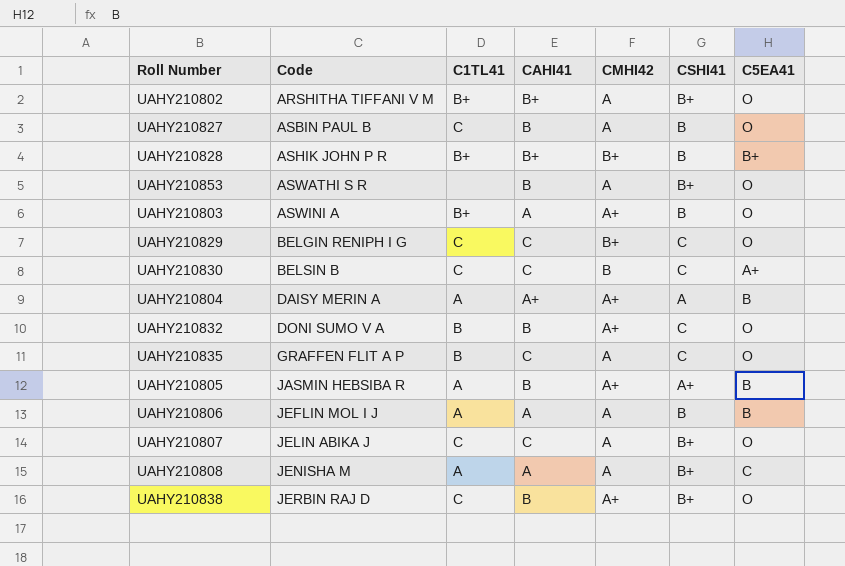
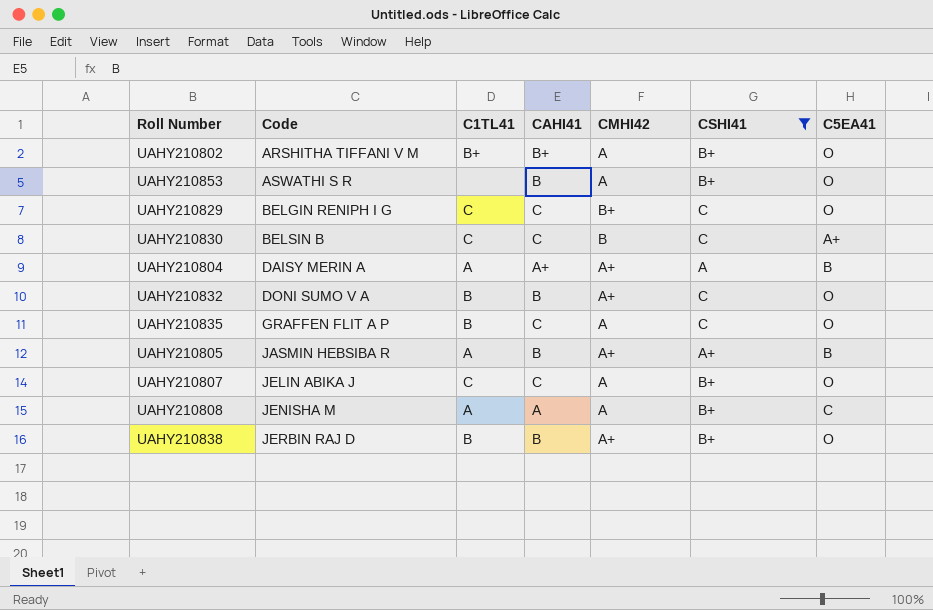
filter: none -> CSHI41 != B
UAHY210838 | C1TL41: C -> B

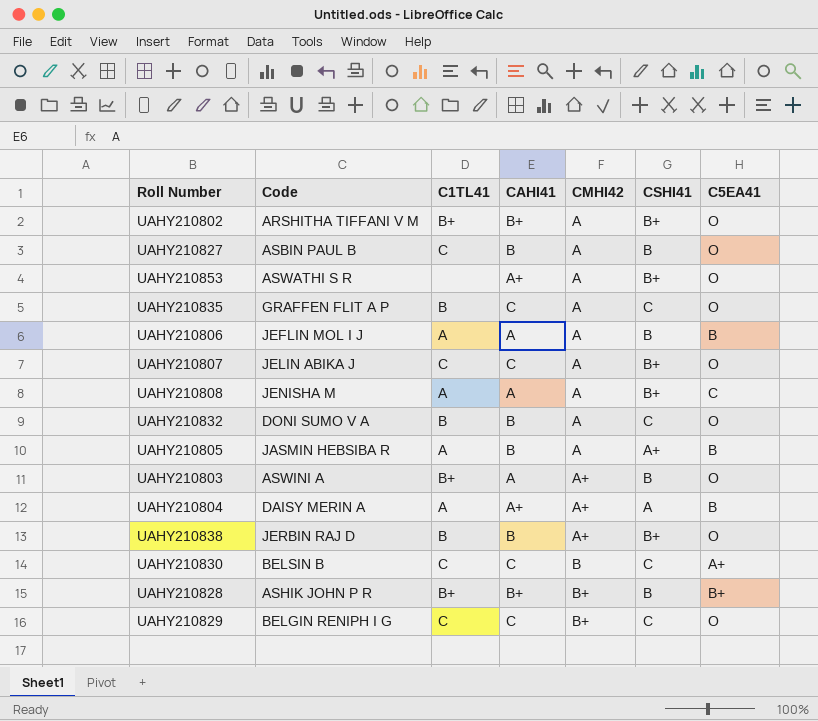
filter: CSHI41 != B -> none
row order: Code ascending -> CMHI42 ascending
UAHY210853 | CAHI41: B -> A+
UAHY210832 | CMHI42: A+ -> A
UAHY210805 | CMHI42: A+ -> A

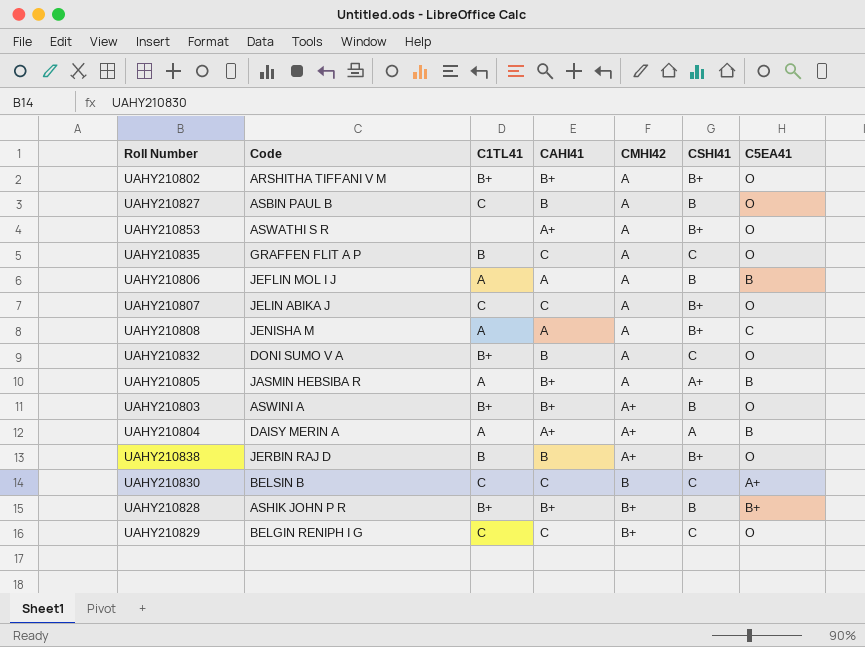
UAHY210832 | C1TL41: B -> B+
UAHY210805 | CAHI41: B -> B+
UAHY210803 | CAHI41: A -> B+

